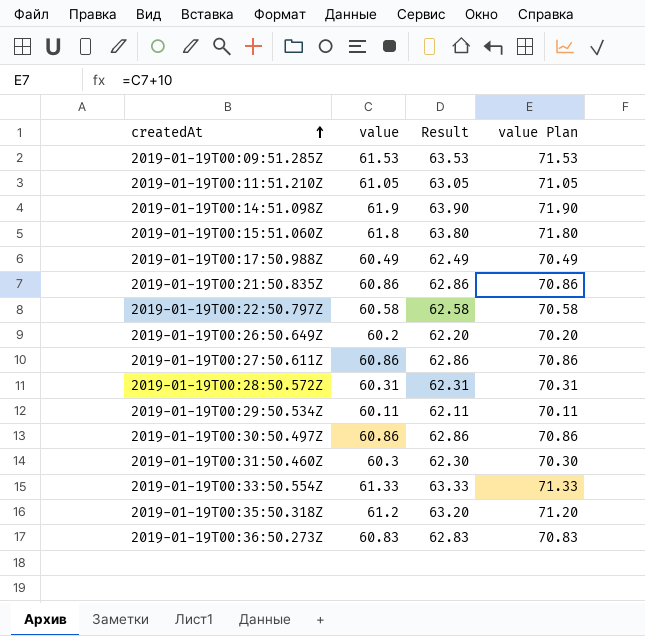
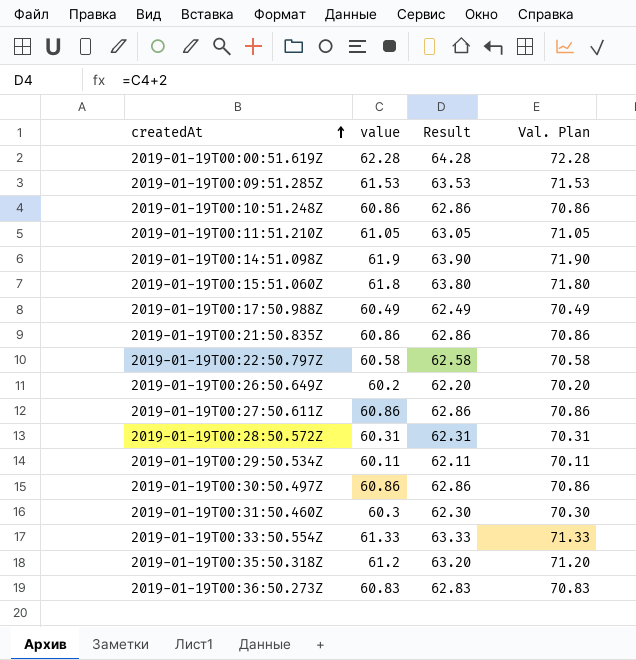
column name: value Plan -> Val. Plan
row 2019-01-19T00:00:51.619Z: none -> 62.28 | 64.28 | 72.28
row 2019-01-19T00:10:51.248Z: none -> 60.86 | 62.86 | 70.86

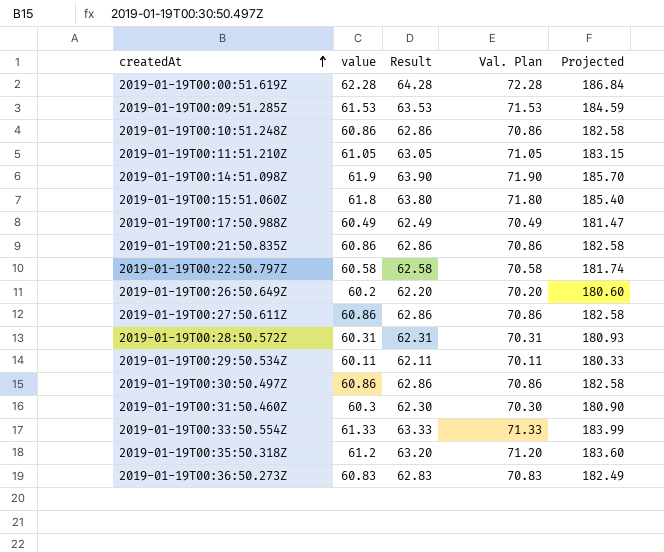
column Projected | formula: none -> [value] * 3

